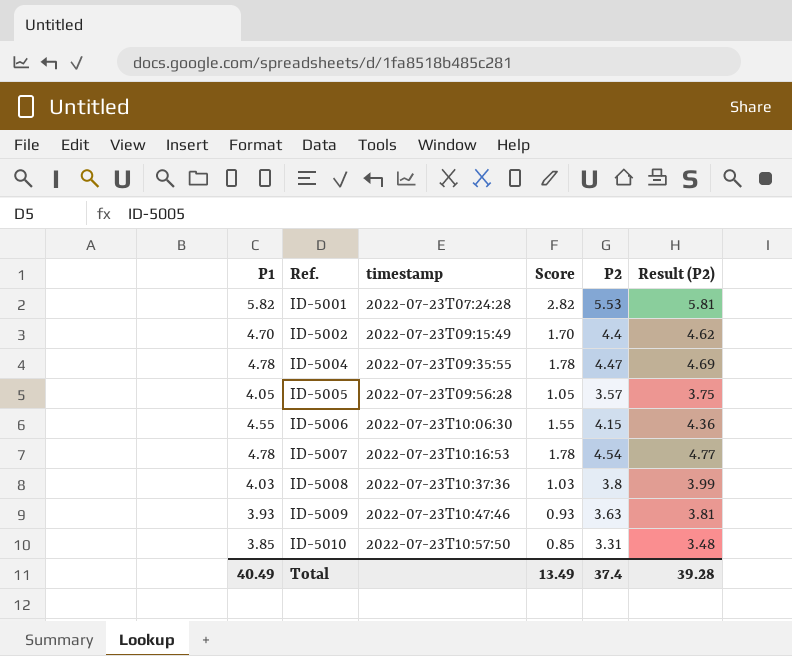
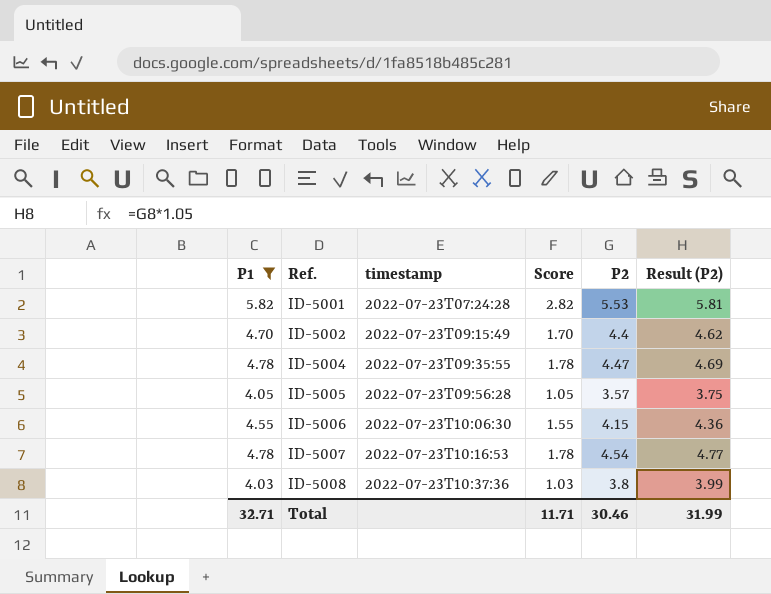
filter: none -> P1 >= 4.03
Total | P1: 40.49 -> 32.71
Total | Score: 13.49 -> 11.71
Total | P2: 37.4 -> 30.46
Total | Result (P2): 39.28 -> 31.99

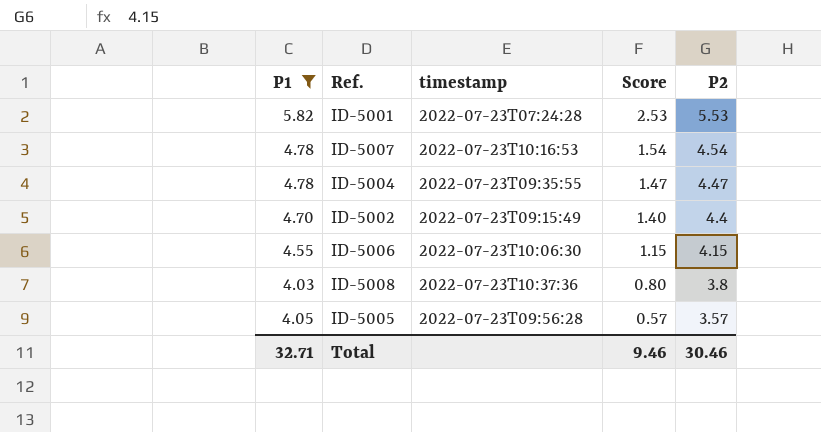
row order: Ref. ascending -> Score descending
column Result (P2) | formula: [P2] * 1.05 -> none
column Score | formula: [P1] - 3 -> [P2] - 3
Total | Score: 11.71 -> 9.46

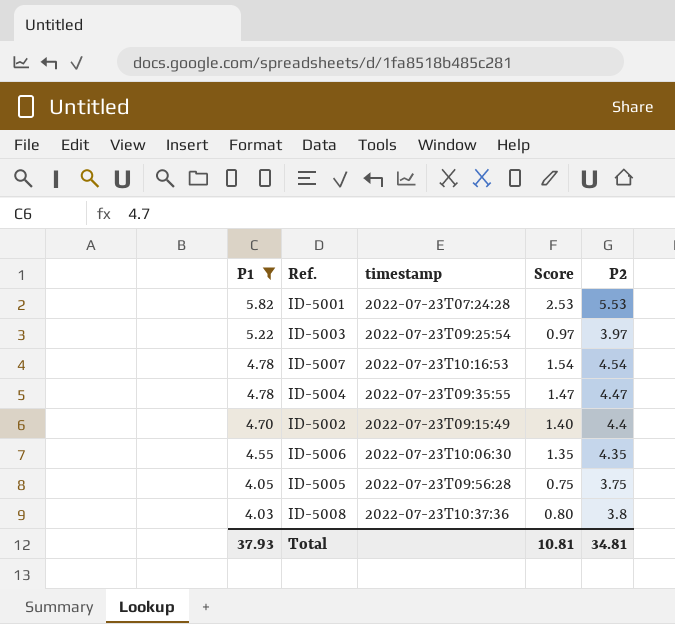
row order: Score descending -> P1 descending
row ID-5003: none -> 5.22 | 2022-07-23T09:25:54 | 0.97 | 3.97
ID-5006 | Score: 1.15 -> 1.35
ID-5006 | P2: 4.15 -> 4.35
ID-5005 | Score: 0.57 -> 0.75
ID-5005 | P2: 3.57 -> 3.75
Total | P1: 32.71 -> 37.93
Total | Score: 9.46 -> 10.81
Total | P2: 30.46 -> 34.81

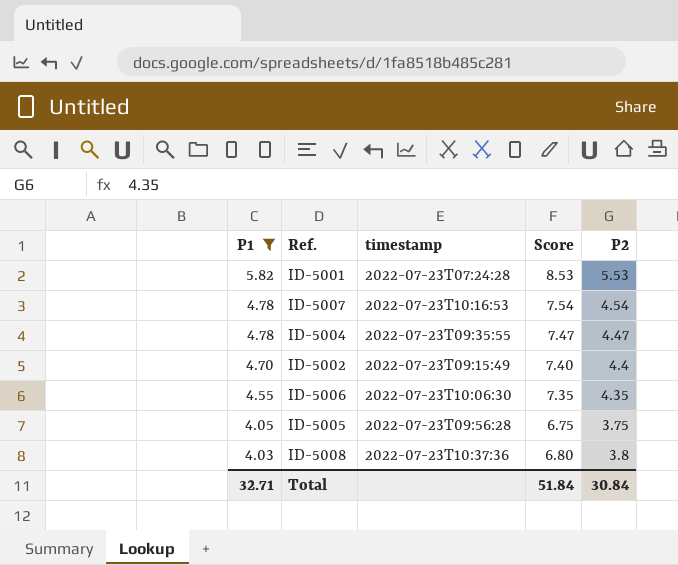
column Score | formula: [P2] - 3 -> [P2] + 3
row ID-5003: 5.22 | 2022-07-23T09:25:54 | 0.97 | 3.97 -> none
Total | P1: 37.93 -> 32.71
Total | Score: 10.81 -> 51.84
Total | P2: 34.81 -> 30.84

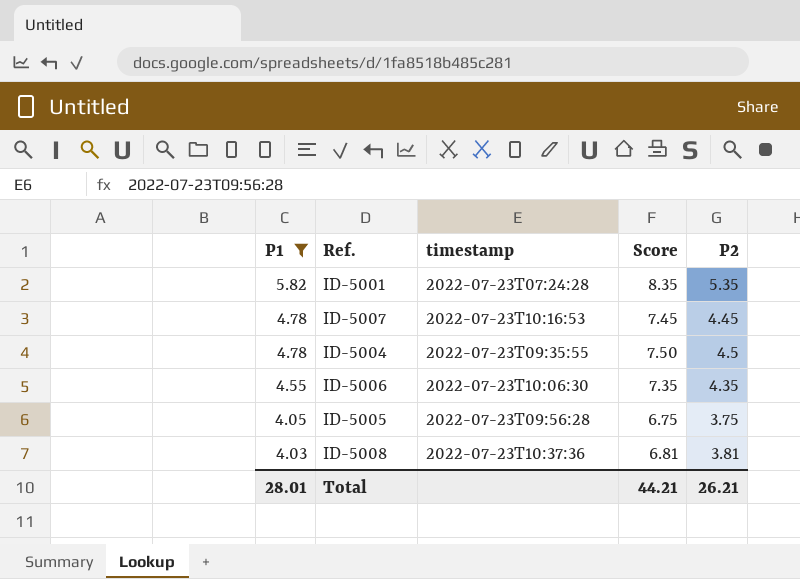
row ID-5002: 4.70 | 2022-07-23T09:15:49 | 7.40 | 4.4 -> none
ID-5001 | Score: 8.53 -> 8.35
ID-5001 | P2: 5.53 -> 5.35
ID-5007 | Score: 7.54 -> 7.45
ID-5007 | P2: 4.54 -> 4.45
ID-5004 | Score: 7.47 -> 7.50
ID-5004 | P2: 4.47 -> 4.5
ID-5008 | Score: 6.80 -> 6.81
ID-5008 | P2: 3.8 -> 3.81
Total | P1: 32.71 -> 28.01
Total | Score: 51.84 -> 44.21
Total | P2: 30.84 -> 26.21

